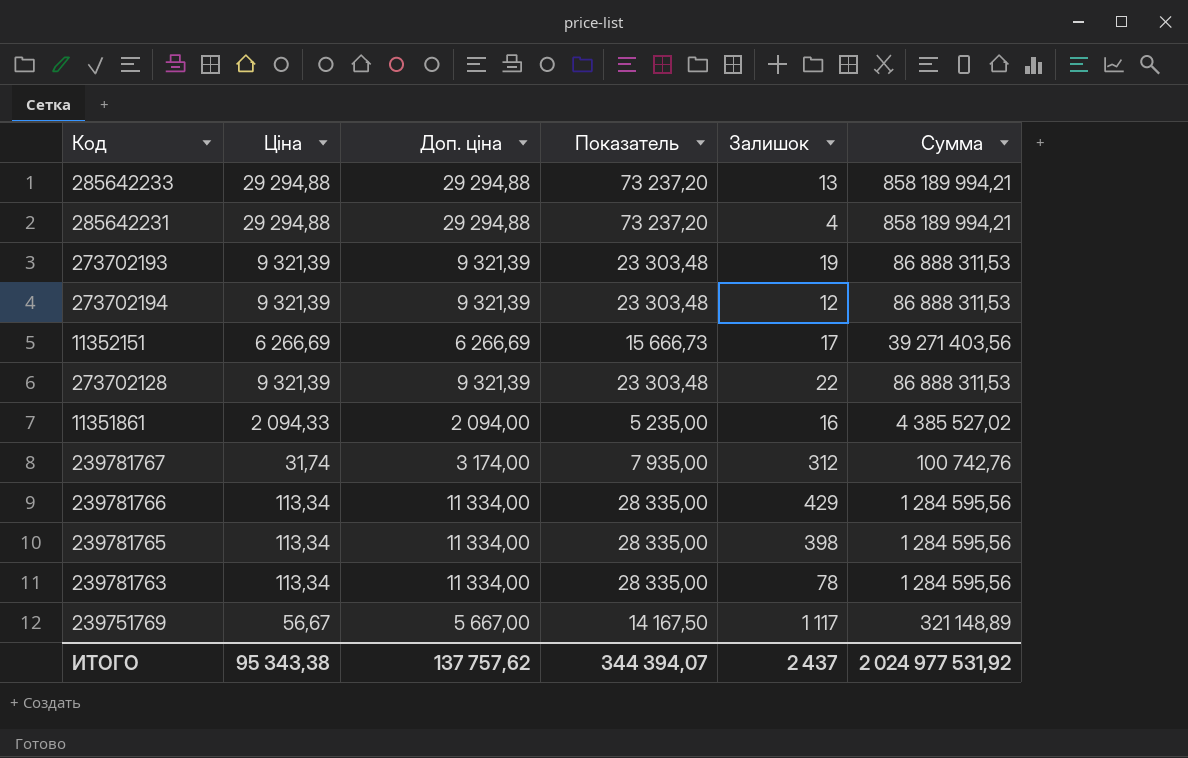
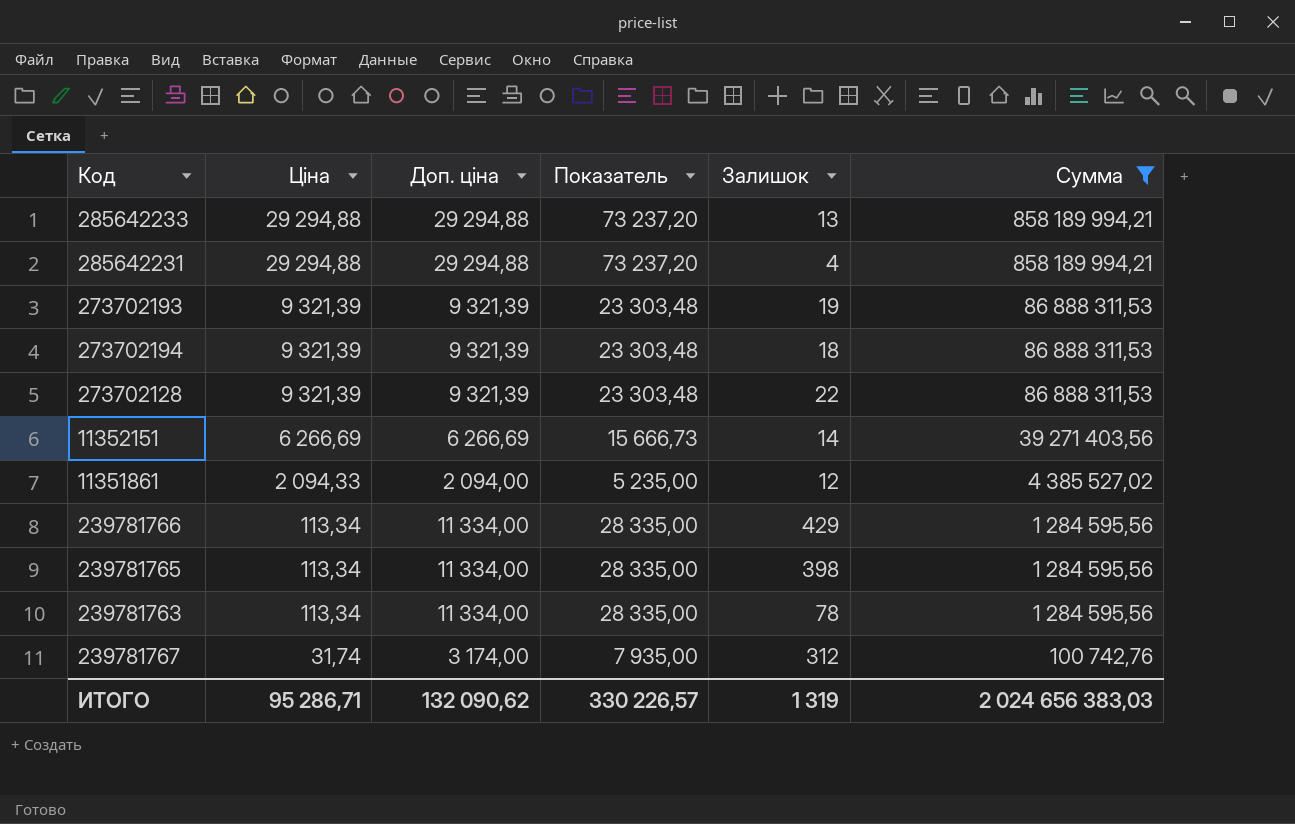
filter: none -> Сумма != 321 148,89
row order: none -> Ціна descending
273702194 | Залишок: 12 -> 18
11352151 | Залишок: 17 -> 14
11351861 | Залишок: 16 -> 12
ИТОГО | Ціна: 95 343,38 -> 95 286,71
ИТОГО | Доп. ціна: 137 757,62 -> 132 090,62
ИТОГО | Показатель: 344 394,07 -> 330 226,57
ИТОГО | Залишок: 2 437 -> 1 319
ИТОГО | Сумма: 2 024 977 531,92 -> 2 024 656 383,03

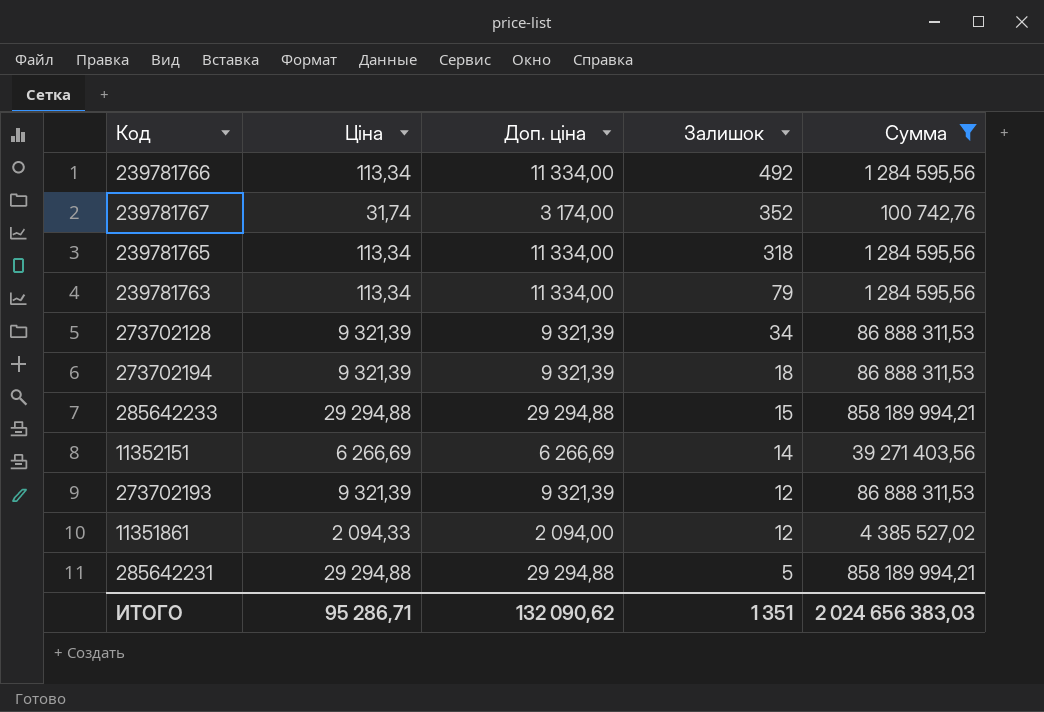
row order: Ціна descending -> Залишок descending
column Показатель | formula: [Доп. ціна] * 2,5 -> none
239781766 | Залишок: 429 -> 492
239781767 | Залишок: 312 -> 352
239781765 | Залишок: 398 -> 318
239781763 | Залишок: 78 -> 79
273702128 | Залишок: 22 -> 34
285642233 | Залишок: 13 -> 15
273702193 | Залишок: 19 -> 12
285642231 | Залишок: 4 -> 5
ИТОГО | Залишок: 1 319 -> 1 351

